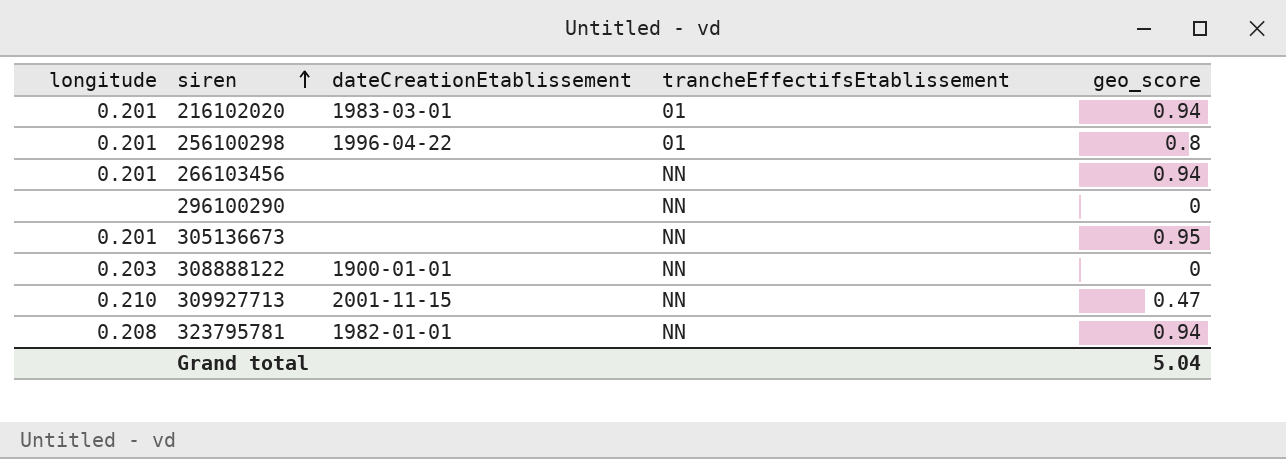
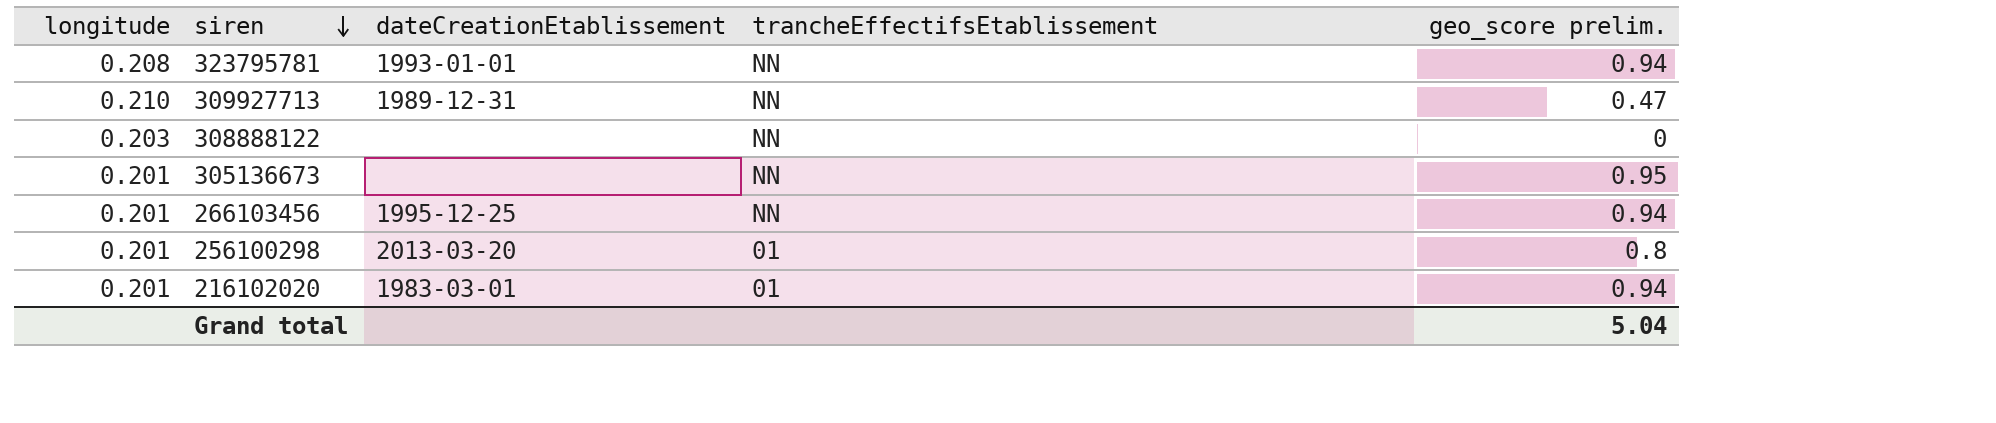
row order: siren ascending -> siren descending
column name: geo_score -> geo_score prelim.
row 296100290: none | none | NN | 0 -> none
323795781 | dateCreationEtablissement: 1982-01-01 -> 1993-01-01
309927713 | dateCreationEtablissement: 2001-11-15 -> 1989-12-31
308888122 | dateCreationEtablissement: 1900-01-01 -> none
266103456 | dateCreationEtablissement: none -> 1995-12-25
256100298 | dateCreationEtablissement: 1996-04-22 -> 2013-03-20

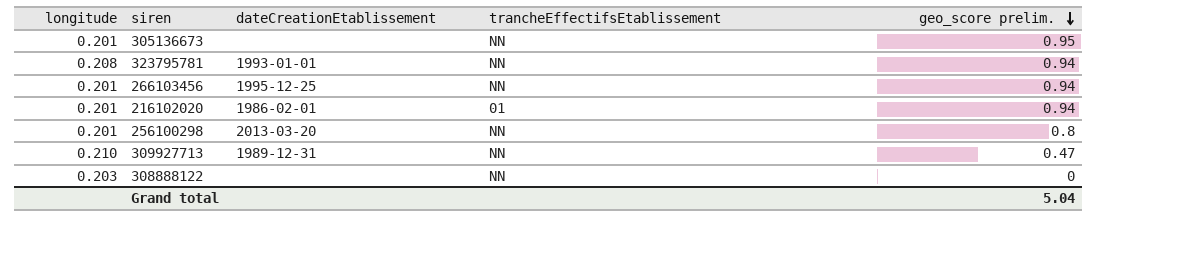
row order: siren descending -> geo_score prelim. descending
216102020 | dateCreationEtablissement: 1983-03-01 -> 1986-02-01
256100298 | trancheEffectifsEtablissement: 01 -> NN

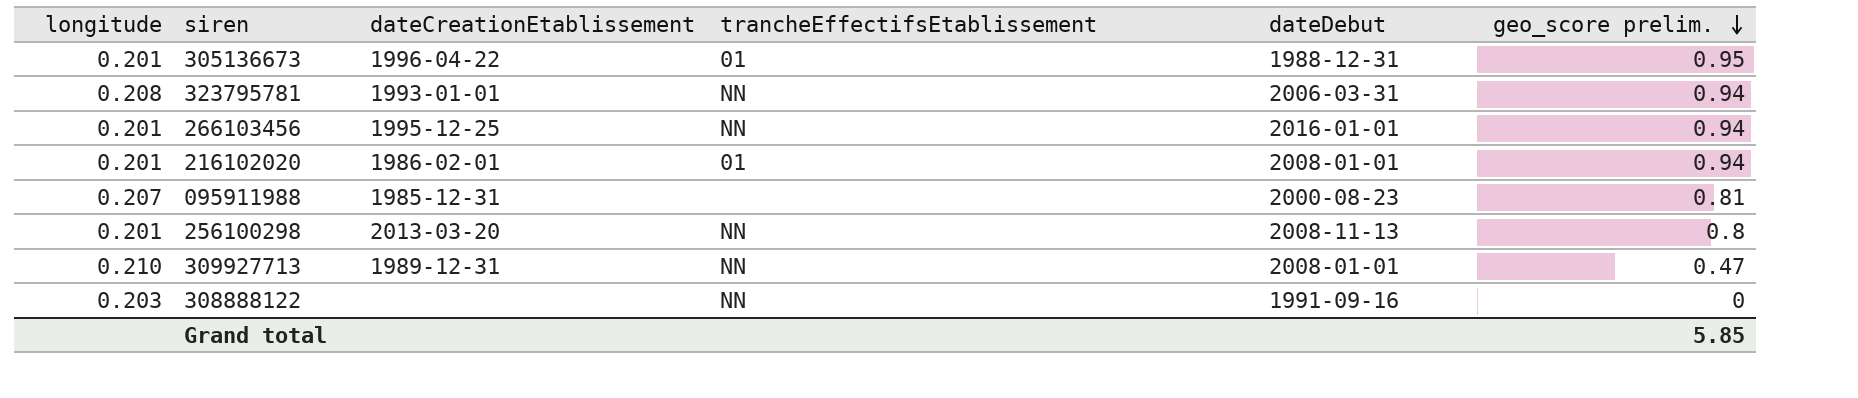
column dateDebut | position: none -> 5
305136673 | dateCreationEtablissement: none -> 1996-04-22
305136673 | trancheEffectifsEtablissement: NN -> 01
row 095911988: none -> 0.207 | 1985-12-31 | none | 2000-08-23 | 0.81
Grand total | geo_score prelim.: 5.04 -> 5.85

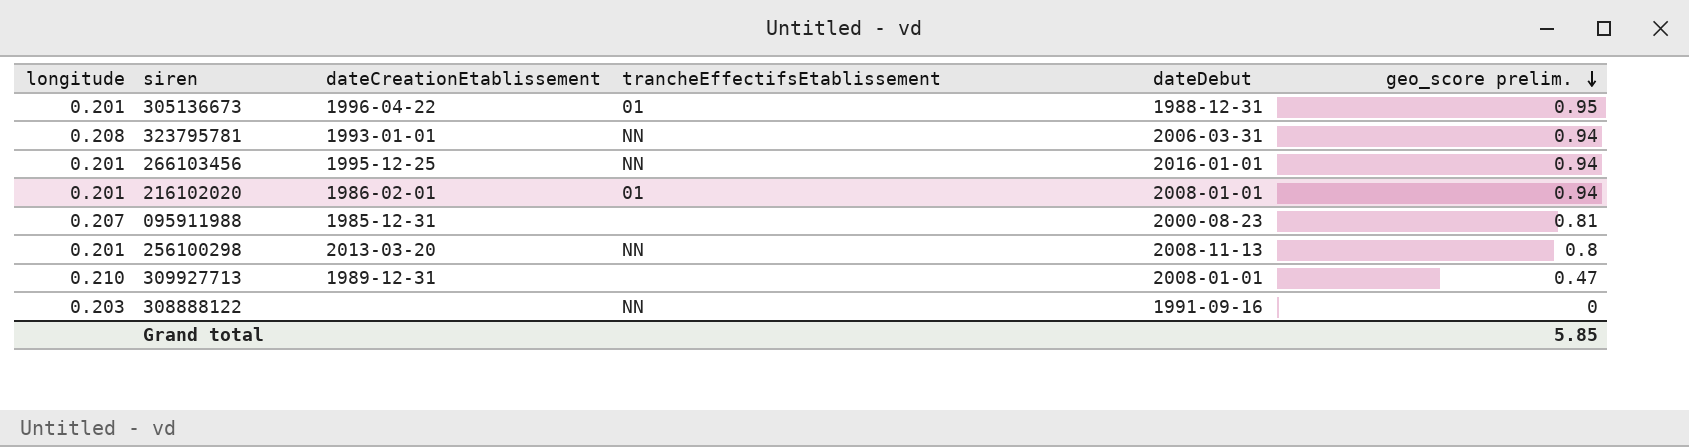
309927713 | trancheEffectifsEtablissement: NN -> none

